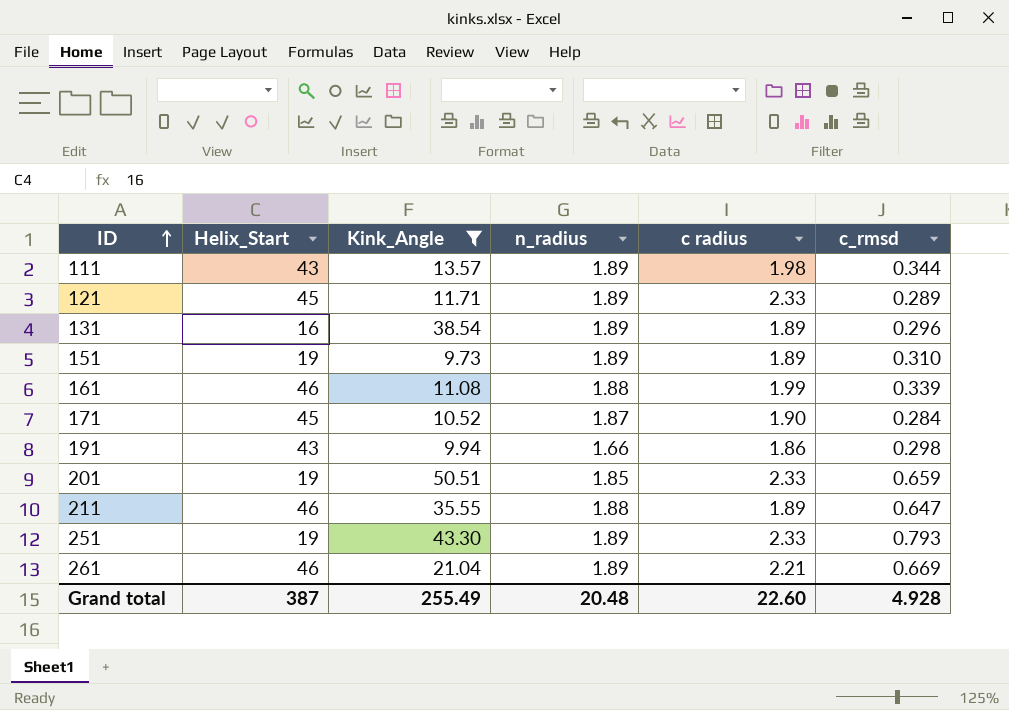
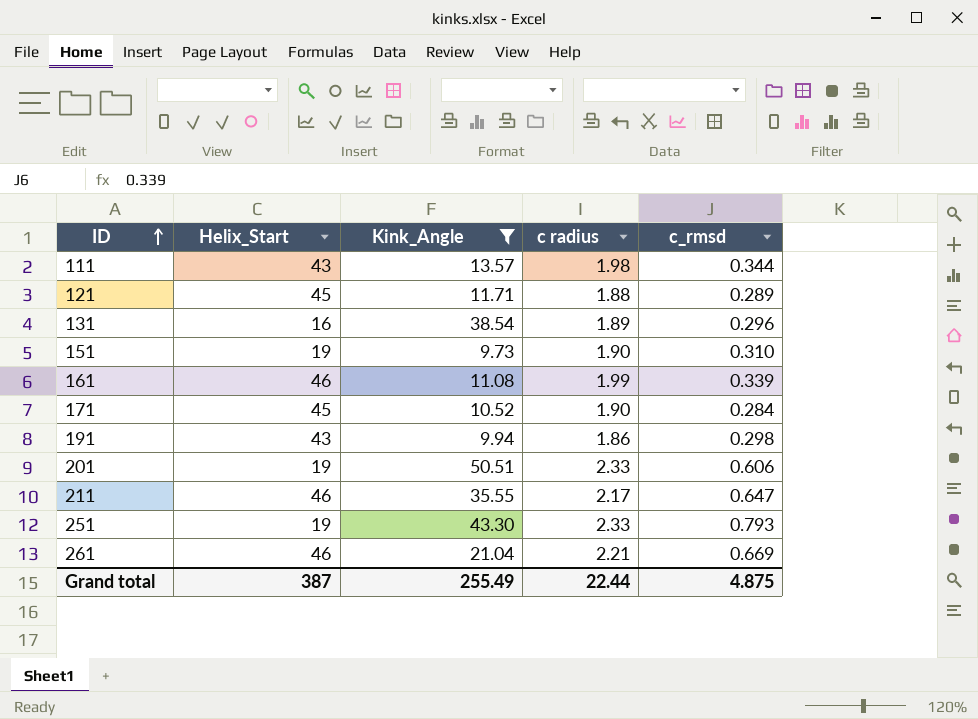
column n_radius | position: 4 -> none
121 | c radius: 2.33 -> 1.88
151 | c radius: 1.89 -> 1.90
201 | c_rmsd: 0.659 -> 0.606
211 | c radius: 1.89 -> 2.17
Grand total | c radius: 22.60 -> 22.44
Grand total | c_rmsd: 4.928 -> 4.875

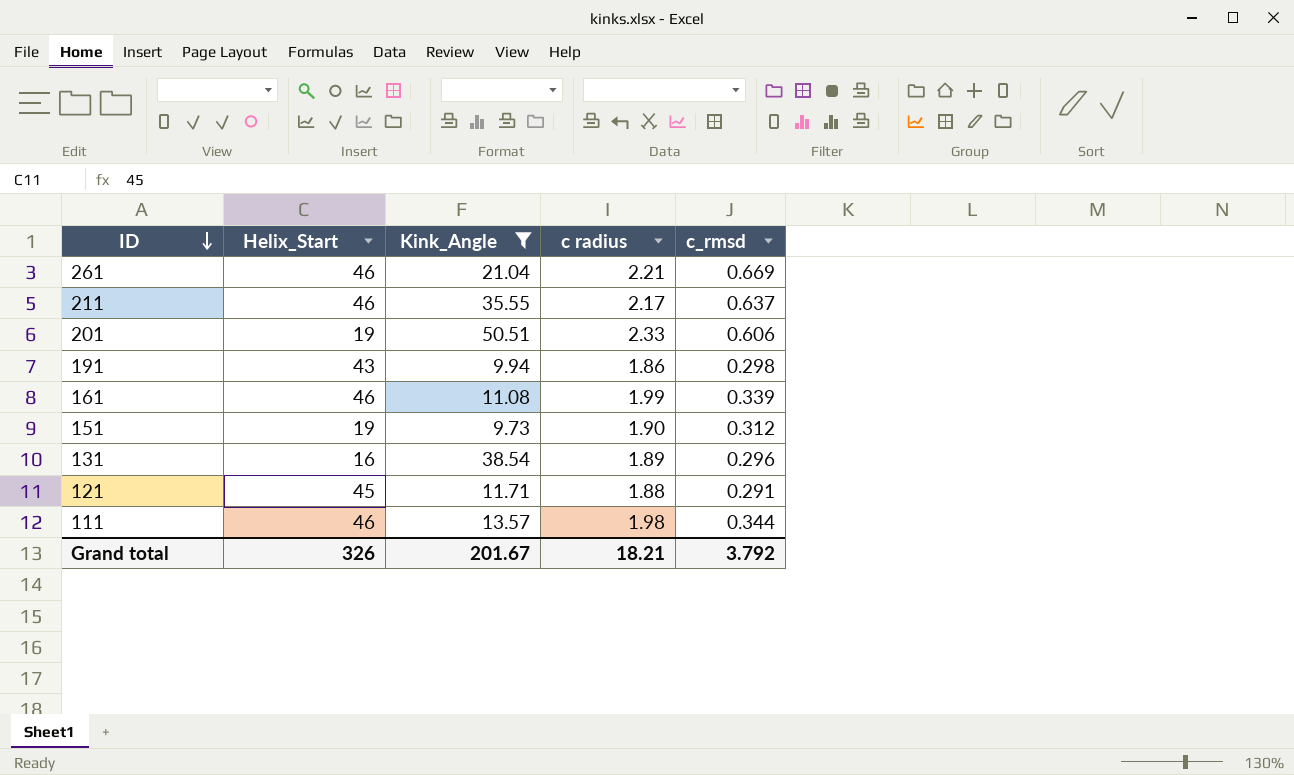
row order: ID ascending -> ID descending
row 171: 45 | 10.52 | 1.90 | 0.284 -> none
row 251: 19 | 43.30 | 2.33 | 0.793 -> none
211 | c_rmsd: 0.647 -> 0.637
151 | c_rmsd: 0.310 -> 0.312
121 | c_rmsd: 0.289 -> 0.291
111 | Helix_Start: 43 -> 46
Grand total | Helix_Start: 387 -> 326
Grand total | Kink_Angle: 255.49 -> 201.67
Grand total | c radius: 22.44 -> 18.21
Grand total | c_rmsd: 4.875 -> 3.792

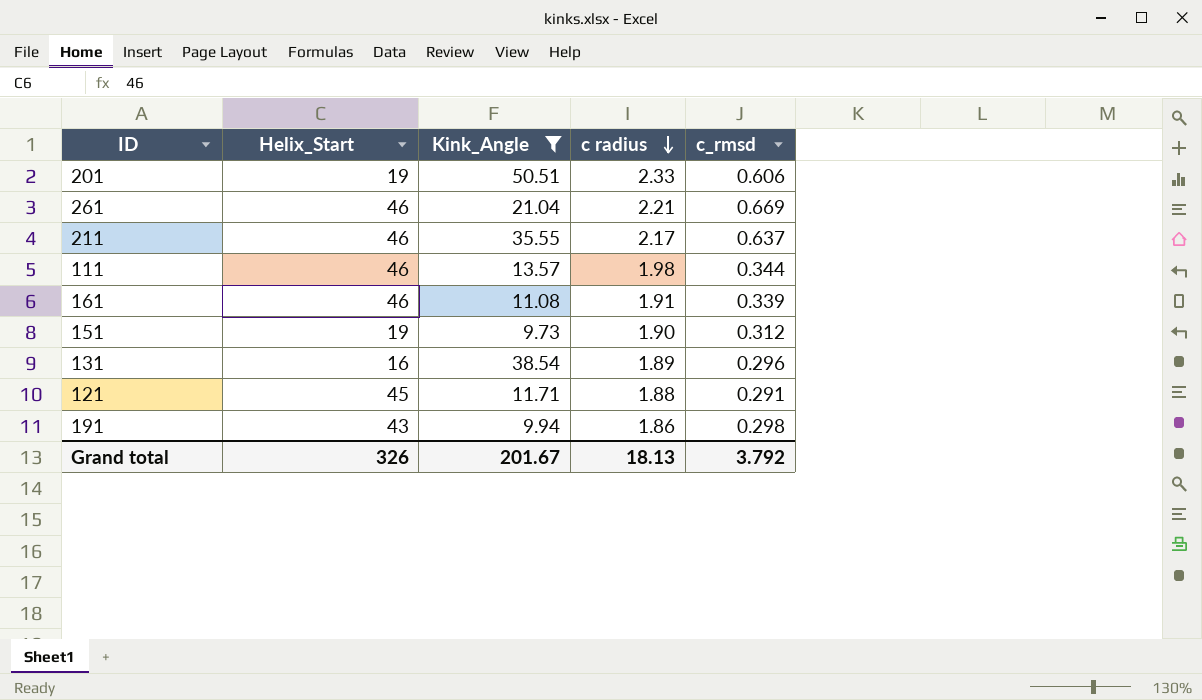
row order: ID descending -> c radius descending
161 | c radius: 1.99 -> 1.91
Grand total | c radius: 18.21 -> 18.13

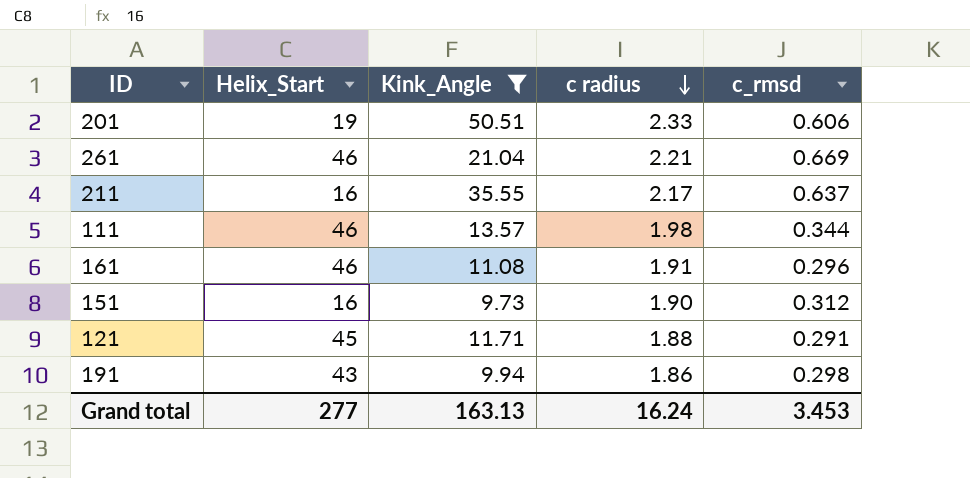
row 131: 16 | 38.54 | 1.89 | 0.296 -> none
211 | Helix_Start: 46 -> 16
161 | c_rmsd: 0.339 -> 0.296
151 | Helix_Start: 19 -> 16
Grand total | Helix_Start: 326 -> 277
Grand total | Kink_Angle: 201.67 -> 163.13
Grand total | c radius: 18.13 -> 16.24
Grand total | c_rmsd: 3.792 -> 3.453

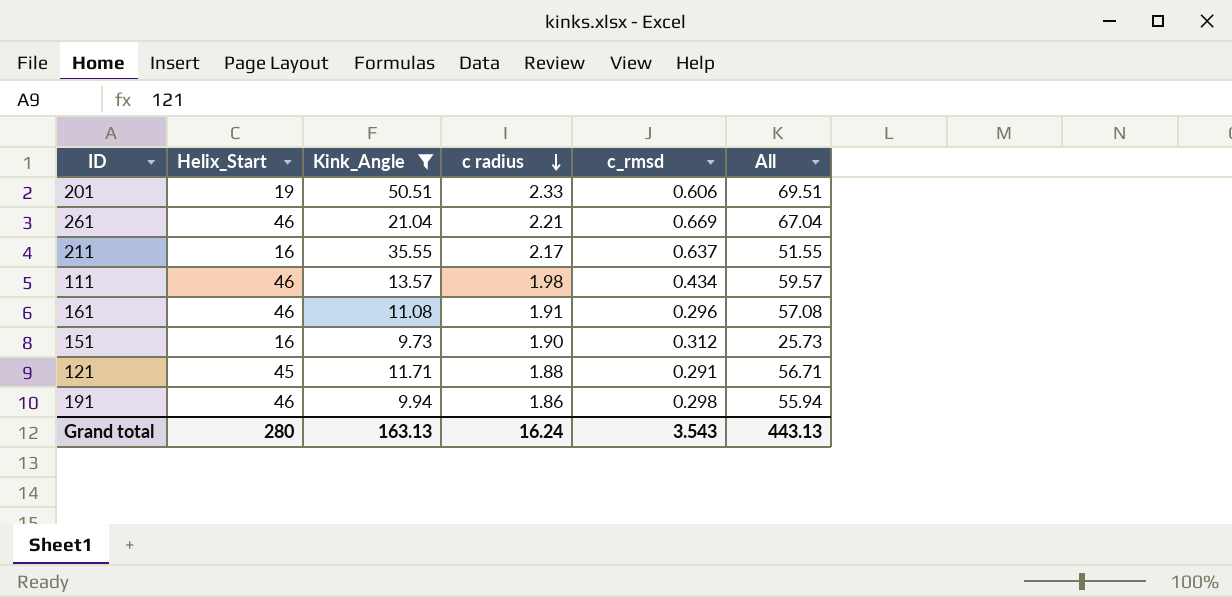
column All | formula: none -> [Helix_Start] + [Kink_Angle]
111 | c_rmsd: 0.344 -> 0.434
191 | Helix_Start: 43 -> 46
Grand total | Helix_Start: 277 -> 280
Grand total | c_rmsd: 3.453 -> 3.543

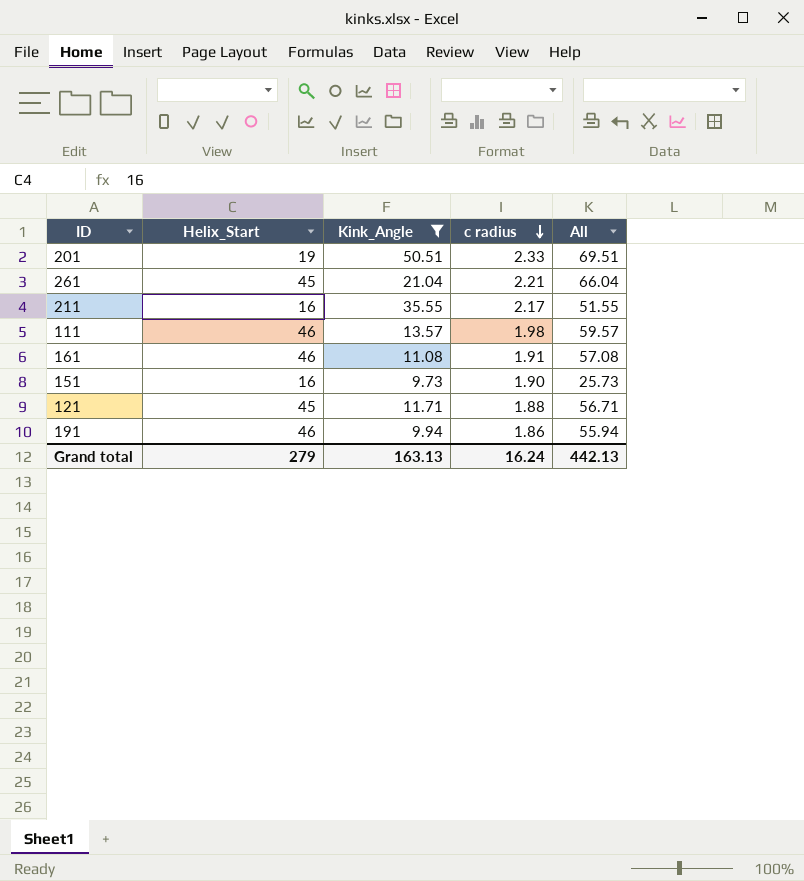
column c_rmsd | position: 5 -> none
261 | Helix_Start: 46 -> 45
261 | All: 67.04 -> 66.04
Grand total | Helix_Start: 280 -> 279
Grand total | All: 443.13 -> 442.13

